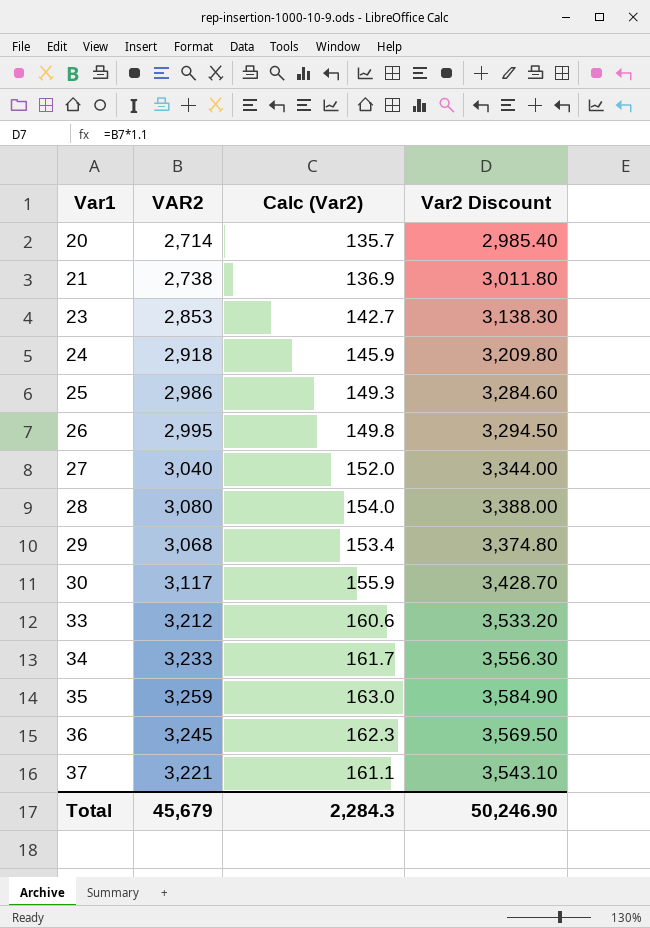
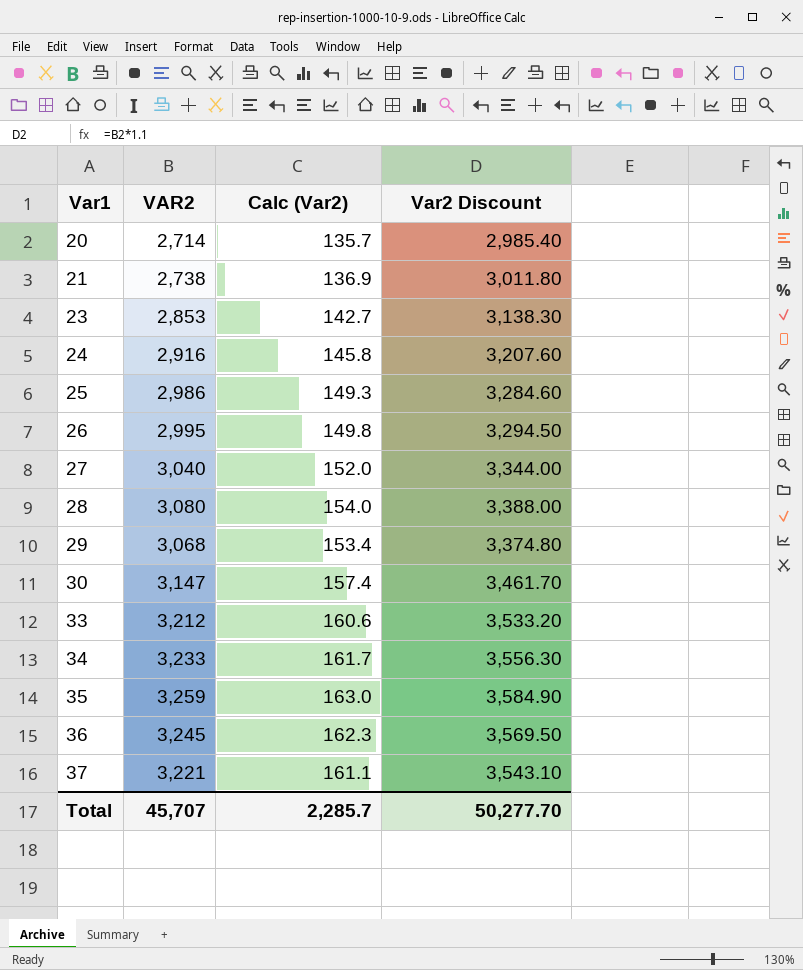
24 | VAR2: 2,918 -> 2,916
24 | Calc (Var2): 145.9 -> 145.8
24 | Var2 Discount: 3,209.80 -> 3,207.60
30 | VAR2: 3,117 -> 3,147
30 | Calc (Var2): 155.9 -> 157.4
30 | Var2 Discount: 3,428.70 -> 3,461.70
Total | VAR2: 45,679 -> 45,707
Total | Calc (Var2): 2,284.3 -> 2,285.7
Total | Var2 Discount: 50,246.90 -> 50,277.70

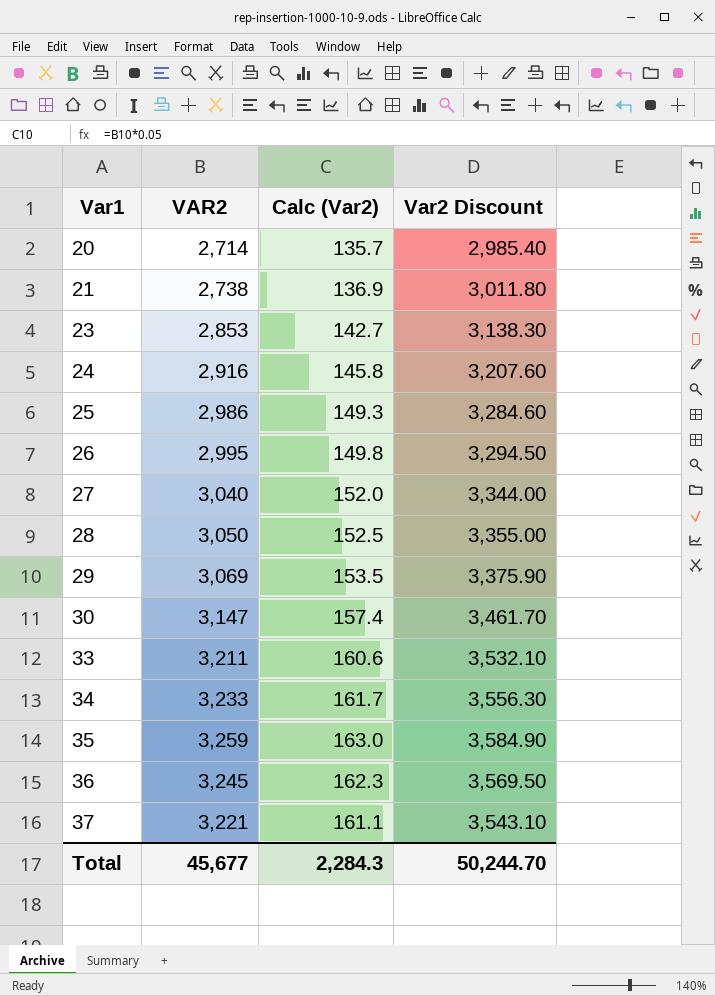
28 | VAR2: 3,080 -> 3,050
28 | Calc (Var2): 154.0 -> 152.5
28 | Var2 Discount: 3,388.00 -> 3,355.00
29 | VAR2: 3,068 -> 3,069
29 | Calc (Var2): 153.4 -> 153.5
29 | Var2 Discount: 3,374.80 -> 3,375.90
33 | VAR2: 3,212 -> 3,211
33 | Var2 Discount: 3,533.20 -> 3,532.10
Total | VAR2: 45,707 -> 45,677
Total | Calc (Var2): 2,285.7 -> 2,284.3
Total | Var2 Discount: 50,277.70 -> 50,244.70

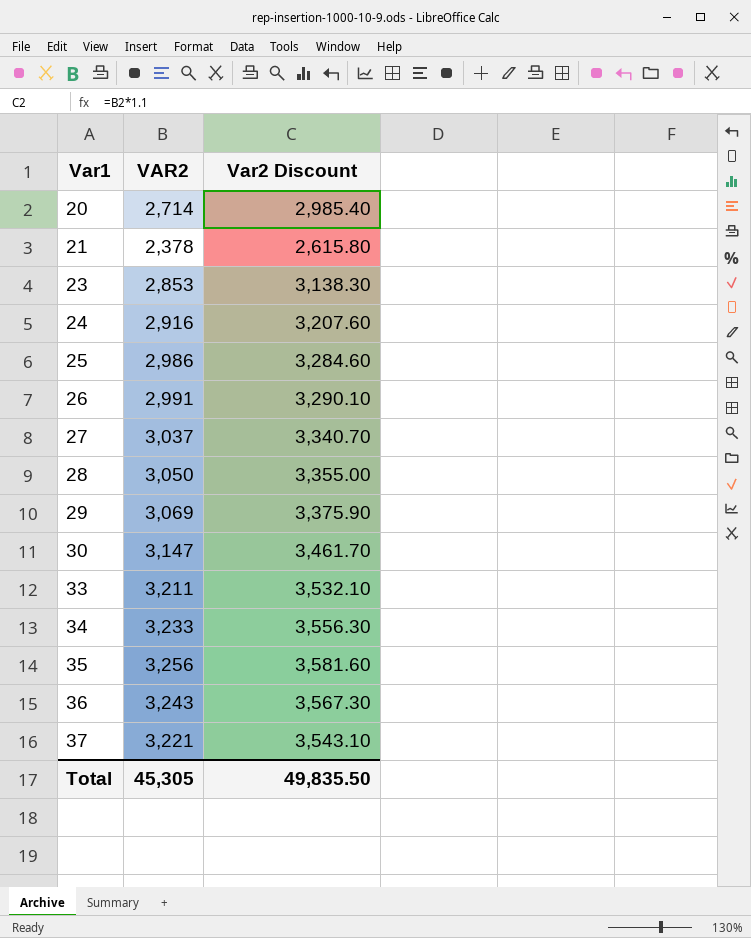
column Calc (Var2) | formula: [VAR2] * 0.05 -> none
21 | VAR2: 2,738 -> 2,378
21 | Var2 Discount: 3,011.80 -> 2,615.80
26 | VAR2: 2,995 -> 2,991
26 | Var2 Discount: 3,294.50 -> 3,290.10
27 | VAR2: 3,040 -> 3,037
27 | Var2 Discount: 3,344.00 -> 3,340.70
35 | VAR2: 3,259 -> 3,256
35 | Var2 Discount: 3,584.90 -> 3,581.60
36 | VAR2: 3,245 -> 3,243
36 | Var2 Discount: 3,569.50 -> 3,567.30
Total | VAR2: 45,677 -> 45,305
Total | Var2 Discount: 50,244.70 -> 49,835.50

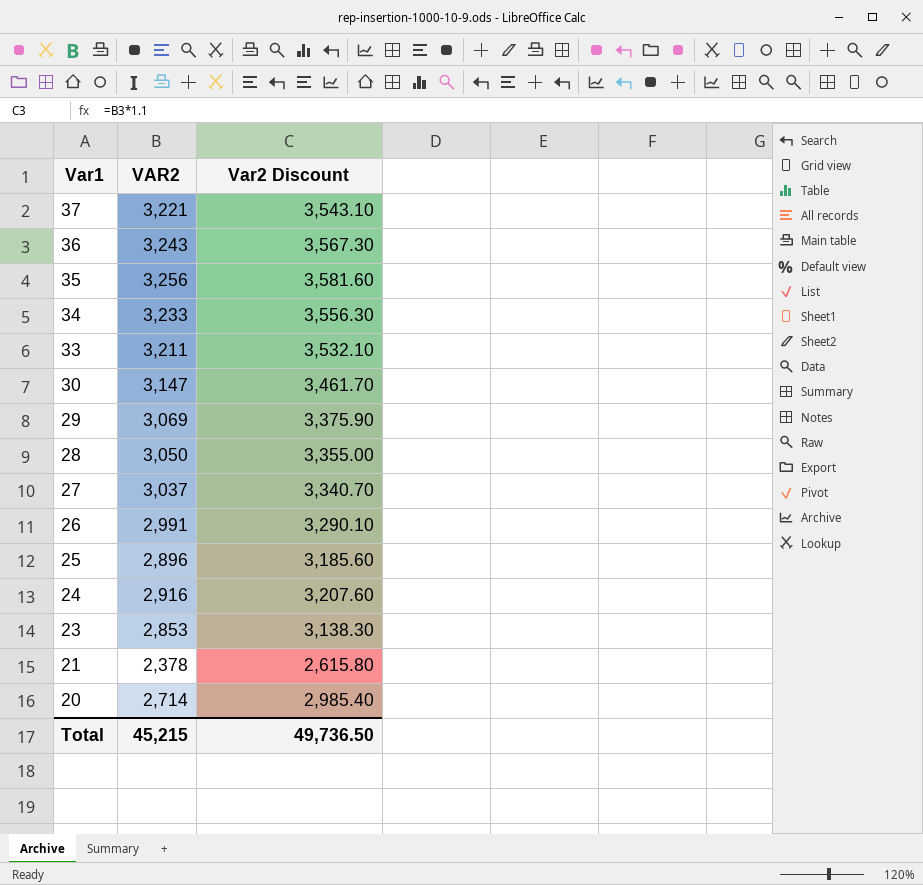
row order: Var1 ascending -> Var1 descending
25 | VAR2: 2,986 -> 2,896
25 | Var2 Discount: 3,284.60 -> 3,185.60
Total | VAR2: 45,305 -> 45,215
Total | Var2 Discount: 49,835.50 -> 49,736.50

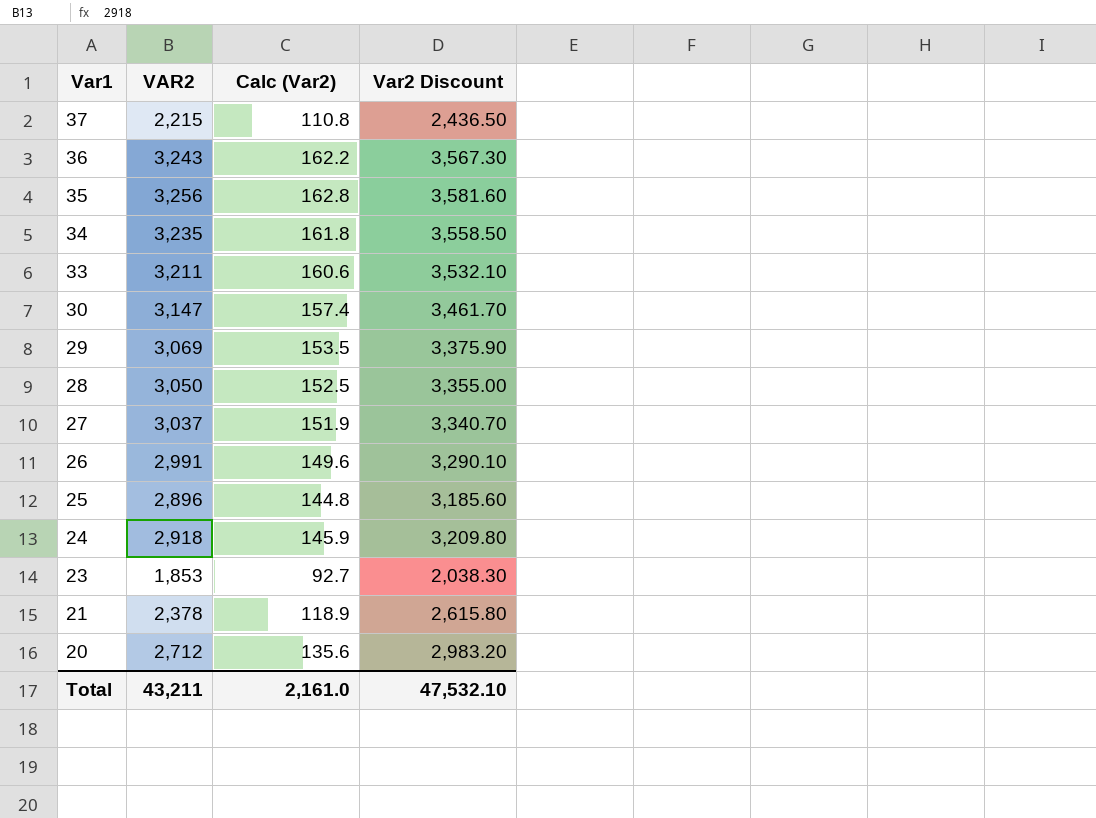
column Calc (Var2) | formula: none -> [VAR2] * 0.05
37 | VAR2: 3,221 -> 2,215
37 | Var2 Discount: 3,543.10 -> 2,436.50
34 | VAR2: 3,233 -> 3,235
34 | Var2 Discount: 3,556.30 -> 3,558.50
24 | VAR2: 2,916 -> 2,918
24 | Var2 Discount: 3,207.60 -> 3,209.80
23 | VAR2: 2,853 -> 1,853
23 | Var2 Discount: 3,138.30 -> 2,038.30
20 | VAR2: 2,714 -> 2,712
20 | Var2 Discount: 2,985.40 -> 2,983.20
Total | VAR2: 45,215 -> 43,211
Total | Var2 Discount: 49,736.50 -> 47,532.10

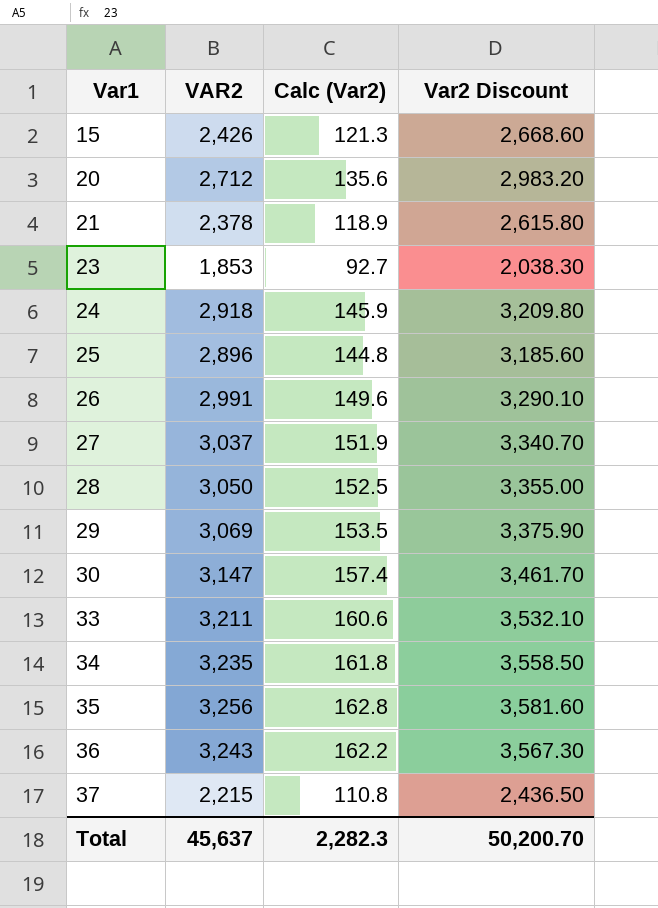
row order: Var1 descending -> Var1 ascending
row 15: none -> 2,426 | 121.3 | 2,668.60
Total | VAR2: 43,211 -> 45,637
Total | Calc (Var2): 2,161.0 -> 2,282.3
Total | Var2 Discount: 47,532.10 -> 50,200.70

